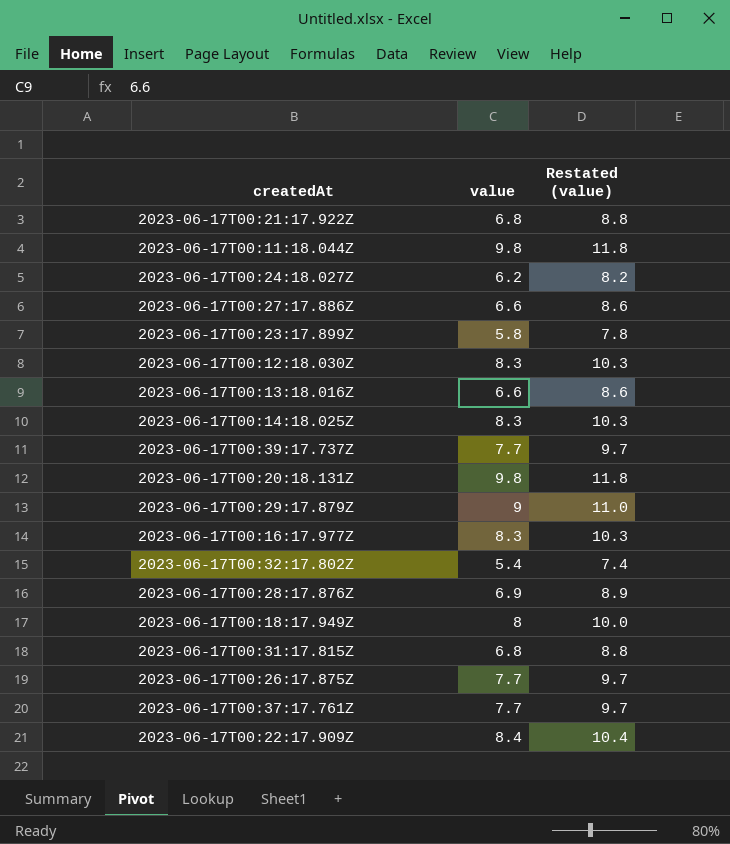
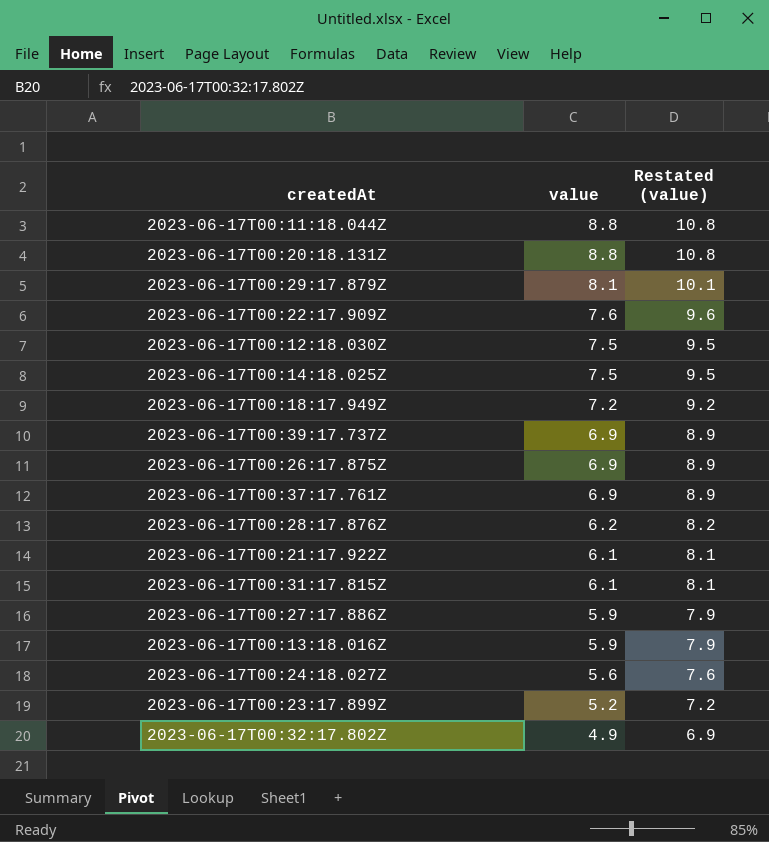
row order: none -> value descending
row 2023-06-17T00:16:17.977Z: 8.3 | 10.3 -> none
2023-06-17T00:11:18.044Z | value: 9.8 -> 8.8
2023-06-17T00:11:18.044Z | Restated (value): 11.8 -> 10.8
2023-06-17T00:20:18.131Z | value: 9.8 -> 8.8
2023-06-17T00:20:18.131Z | Restated (value): 11.8 -> 10.8
2023-06-17T00:29:17.879Z | value: 9 -> 8.1
2023-06-17T00:29:17.879Z | Restated (value): 11.0 -> 10.1
2023-06-17T00:22:17.909Z | value: 8.4 -> 7.6
2023-06-17T00:22:17.909Z | Restated (value): 10.4 -> 9.6
2023-06-17T00:12:18.030Z | value: 8.3 -> 7.5
2023-06-17T00:12:18.030Z | Restated (value): 10.3 -> 9.5
2023-06-17T00:14:18.025Z | value: 8.3 -> 7.5
2023-06-17T00:14:18.025Z | Restated (value): 10.3 -> 9.5
2023-06-17T00:18:17.949Z | value: 8 -> 7.2
2023-06-17T00:18:17.949Z | Restated (value): 10.0 -> 9.2
2023-06-17T00:39:17.737Z | value: 7.7 -> 6.9
2023-06-17T00:39:17.737Z | Restated (value): 9.7 -> 8.9
2023-06-17T00:26:17.875Z | value: 7.7 -> 6.9
2023-06-17T00:26:17.875Z | Restated (value): 9.7 -> 8.9
2023-06-17T00:37:17.761Z | value: 7.7 -> 6.9
2023-06-17T00:37:17.761Z | Restated (value): 9.7 -> 8.9
2023-06-17T00:28:17.876Z | value: 6.9 -> 6.2
2023-06-17T00:28:17.876Z | Restated (value): 8.9 -> 8.2
2023-06-17T00:21:17.922Z | value: 6.8 -> 6.1
2023-06-17T00:21:17.922Z | Restated (value): 8.8 -> 8.1
2023-06-17T00:31:17.815Z | value: 6.8 -> 6.1
2023-06-17T00:31:17.815Z | Restated (value): 8.8 -> 8.1
2023-06-17T00:27:17.886Z | value: 6.6 -> 5.9
2023-06-17T00:27:17.886Z | Restated (value): 8.6 -> 7.9
2023-06-17T00:13:18.016Z | value: 6.6 -> 5.9
2023-06-17T00:13:18.016Z | Restated (value): 8.6 -> 7.9
2023-06-17T00:24:18.027Z | value: 6.2 -> 5.6
2023-06-17T00:24:18.027Z | Restated (value): 8.2 -> 7.6
2023-06-17T00:23:17.899Z | value: 5.8 -> 5.2
2023-06-17T00:23:17.899Z | Restated (value): 7.8 -> 7.2
2023-06-17T00:32:17.802Z | value: 5.4 -> 4.9
2023-06-17T00:32:17.802Z | Restated (value): 7.4 -> 6.9

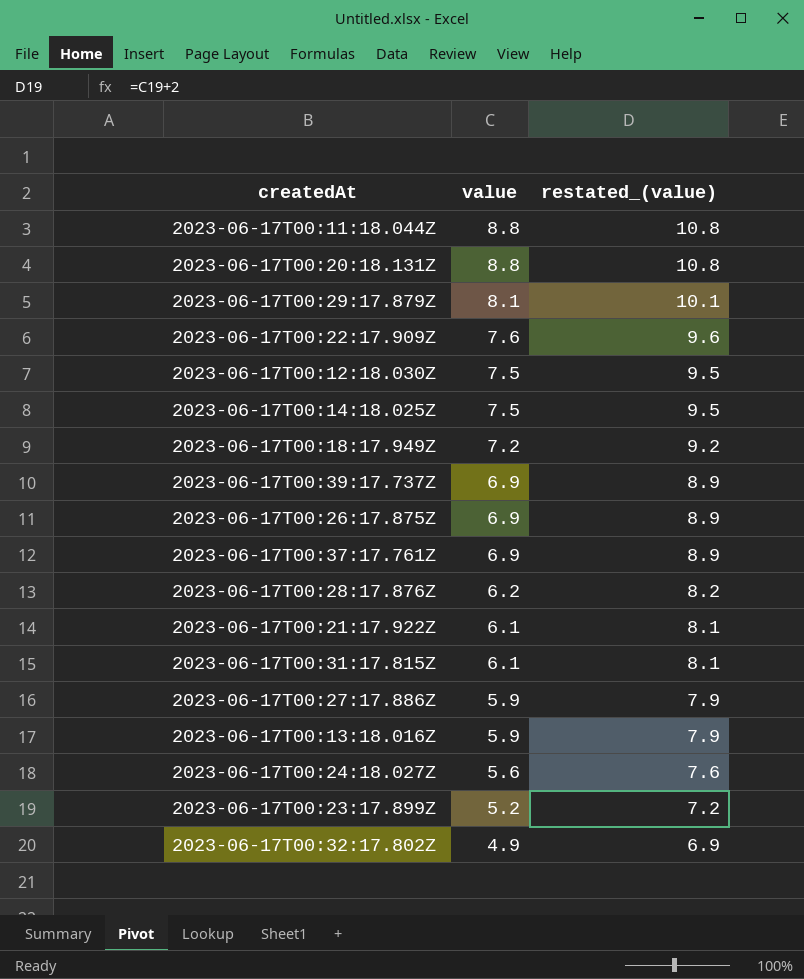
column name: Restated (value) -> restated_(value)

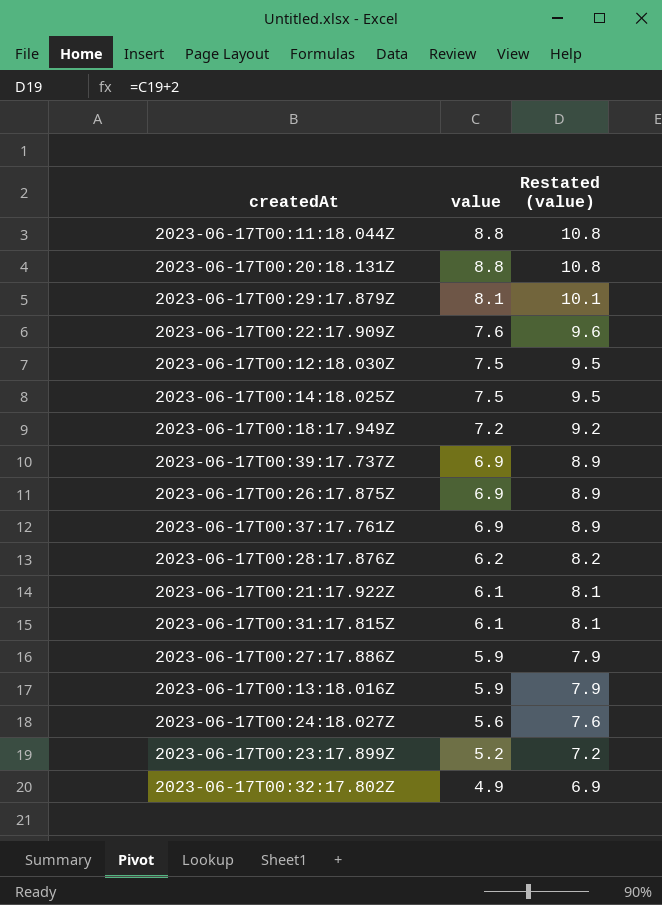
column name: restated_(value) -> Restated (value)

